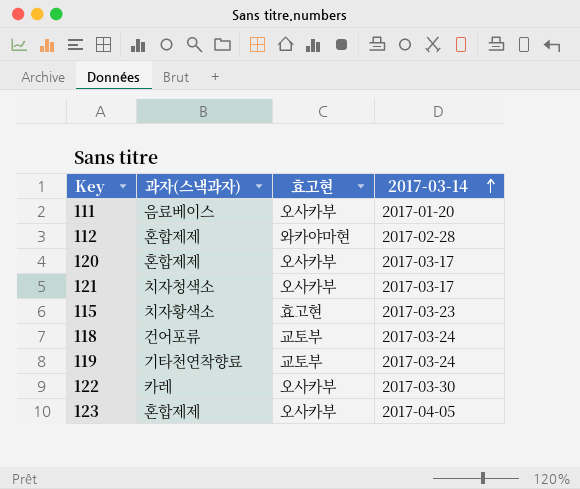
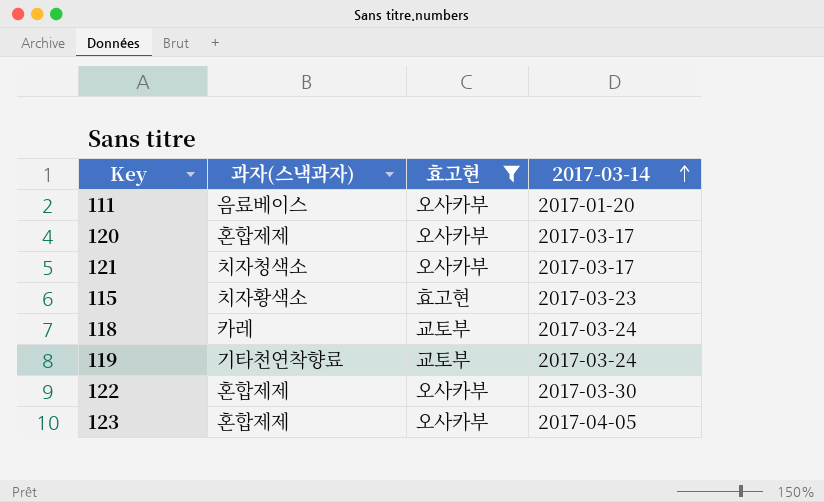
filter: none -> 효고현 != 와카야마현
118 | 과자(스낵과자): 건어포류 -> 카레
122 | 과자(스낵과자): 카레 -> 혼합제제

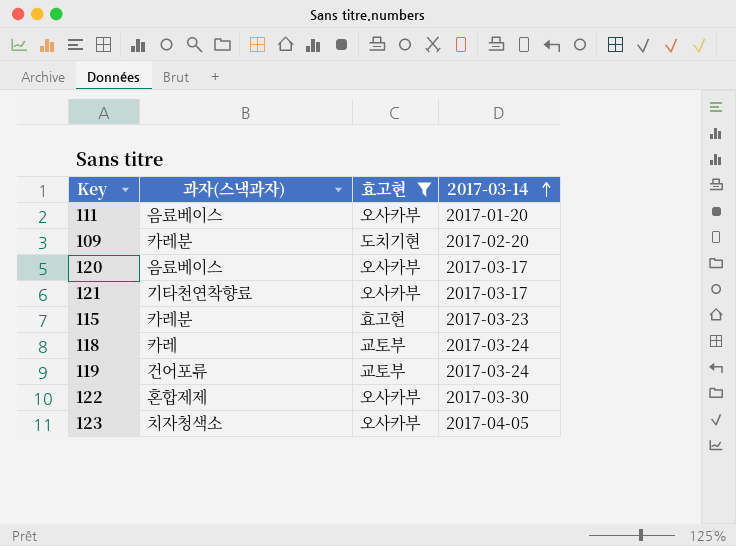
row 109: none -> 카레분 | 도치기현 | 2017-02-20
120 | 과자(스낵과자): 혼합제제 -> 음료베이스
121 | 과자(스낵과자): 치자청색소 -> 기타천연착향료
115 | 과자(스낵과자): 치자황색소 -> 카레분
119 | 과자(스낵과자): 기타천연착향료 -> 건어포류
123 | 과자(스낵과자): 혼합제제 -> 치자청색소

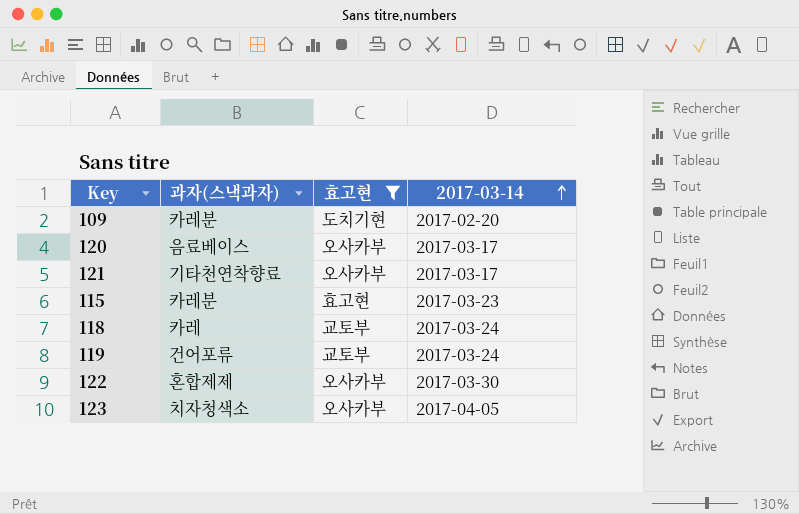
row 111: 음료베이스 | 오사카부 | 2017-01-20 -> none

